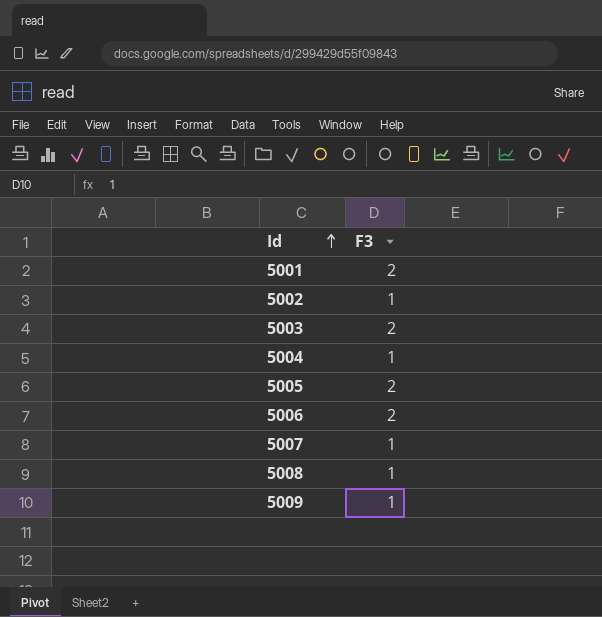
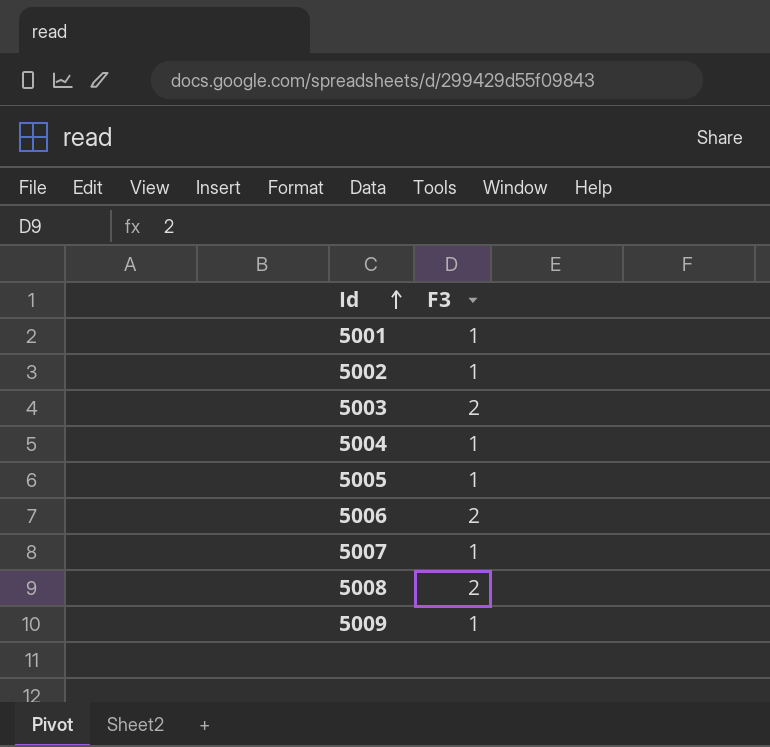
5001 | F3: 2 -> 1
5005 | F3: 2 -> 1
5008 | F3: 1 -> 2

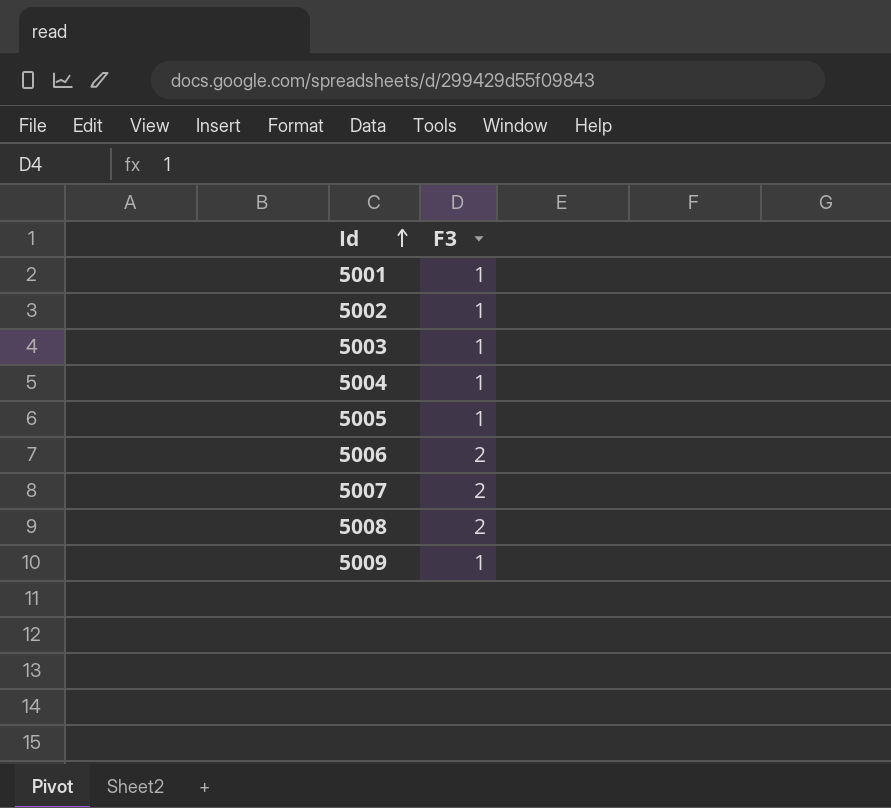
5003 | F3: 2 -> 1
5007 | F3: 1 -> 2

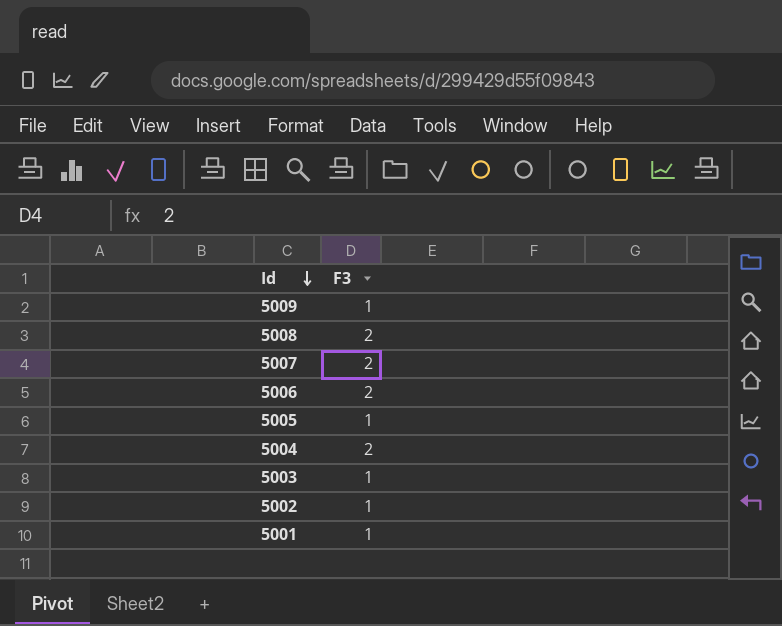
row order: Id ascending -> Id descending
5004 | F3: 1 -> 2

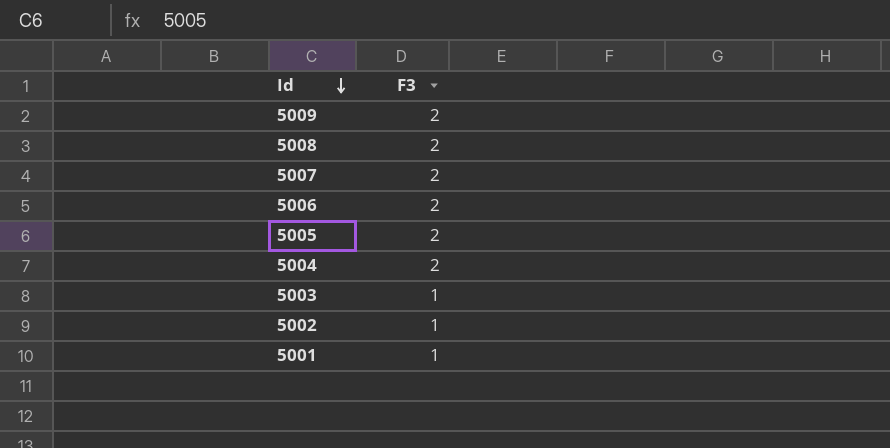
5009 | F3: 1 -> 2
5005 | F3: 1 -> 2

